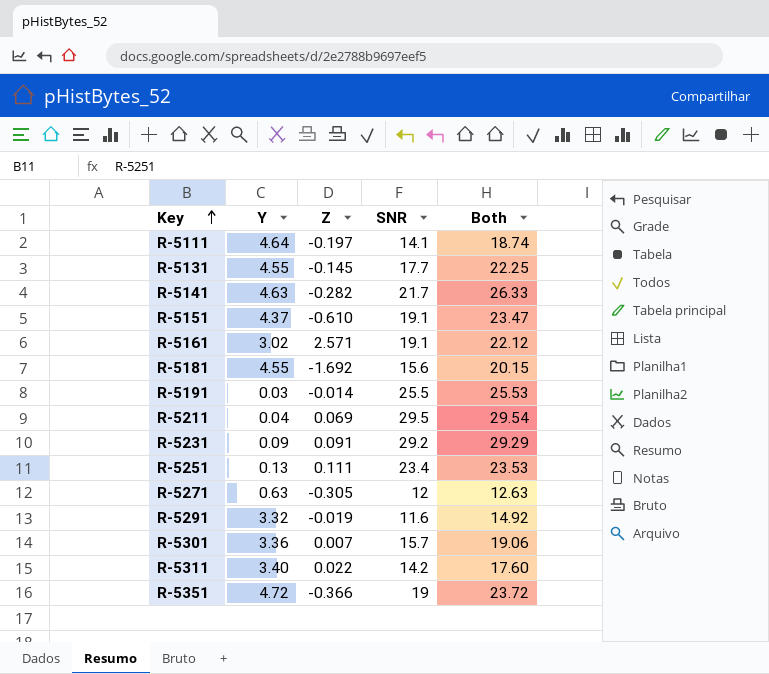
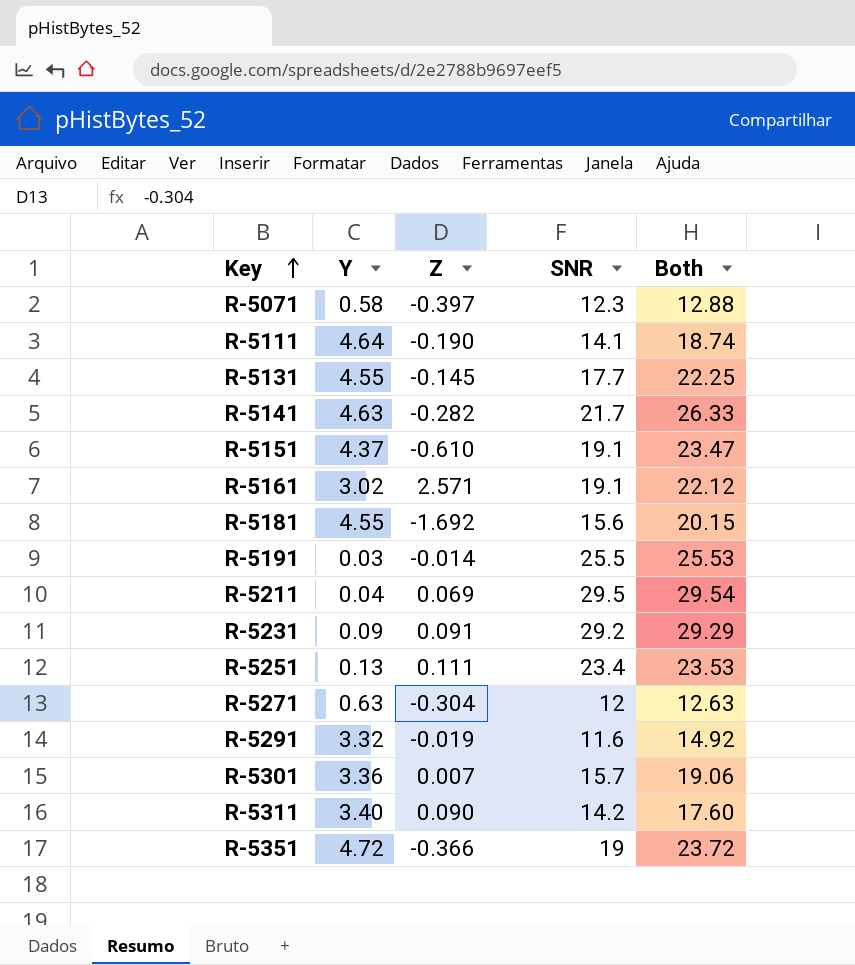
row R-5071: none -> 0.58 | -0.397 | 12.3 | 12.88
R-5111 | Z: -0.197 -> -0.190
R-5271 | Z: -0.305 -> -0.304
R-5311 | Z: 0.022 -> 0.090

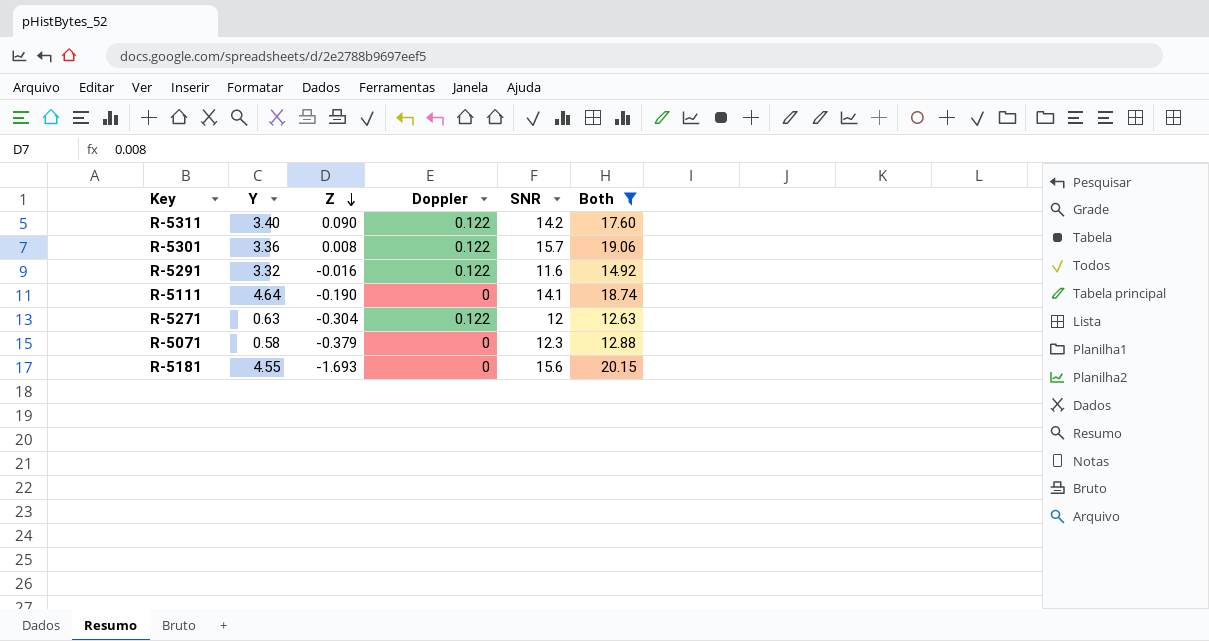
filter: none -> Both <= 20.15
row order: Key ascending -> Z descending
column Doppler | position: none -> 4
R-5301 | Z: 0.007 -> 0.008
R-5291 | Z: -0.019 -> -0.016
R-5071 | Z: -0.397 -> -0.379
R-5181 | Z: -1.692 -> -1.693

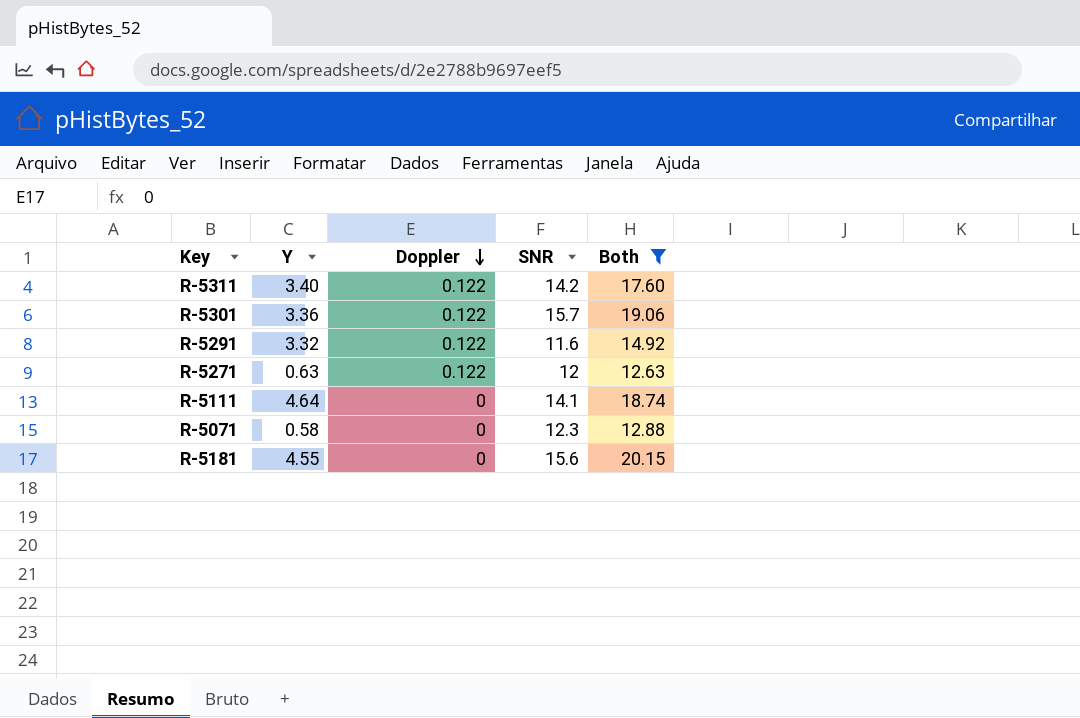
row order: Z descending -> Doppler descending
column Z | position: 3 -> none

